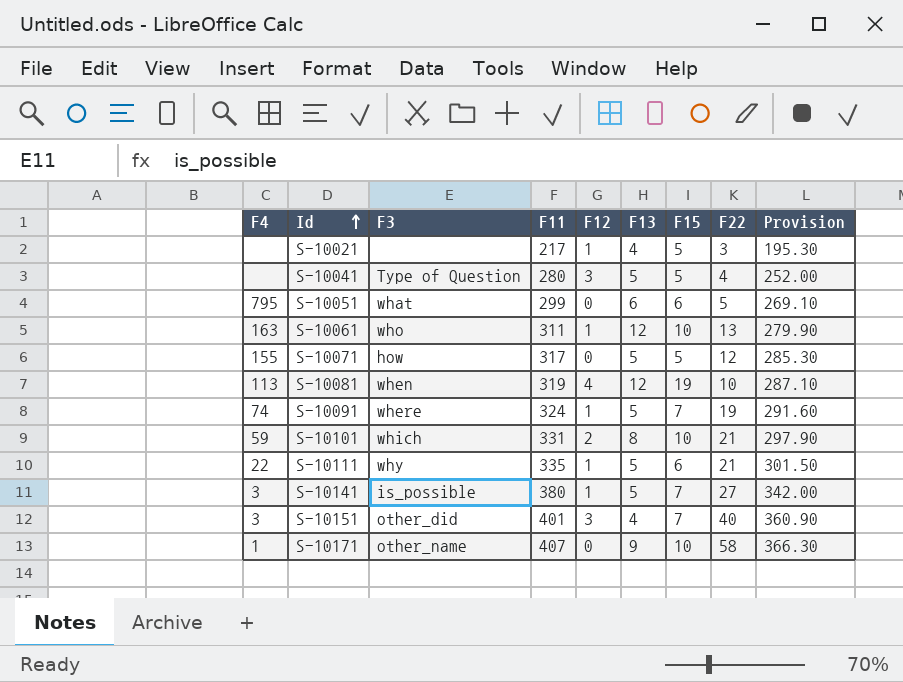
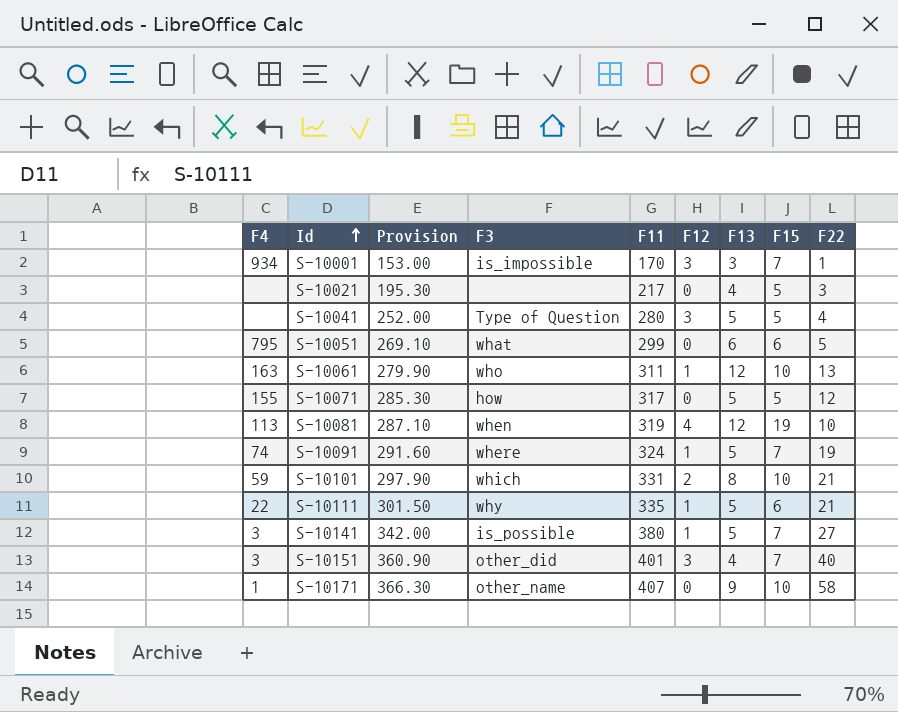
column Provision | position: 9 -> 3
row S-10001: none -> 934 | 153.00 | is_impossible | 170 | 3 | 3 | 7 | 1
S-10021 | F12: 1 -> 0

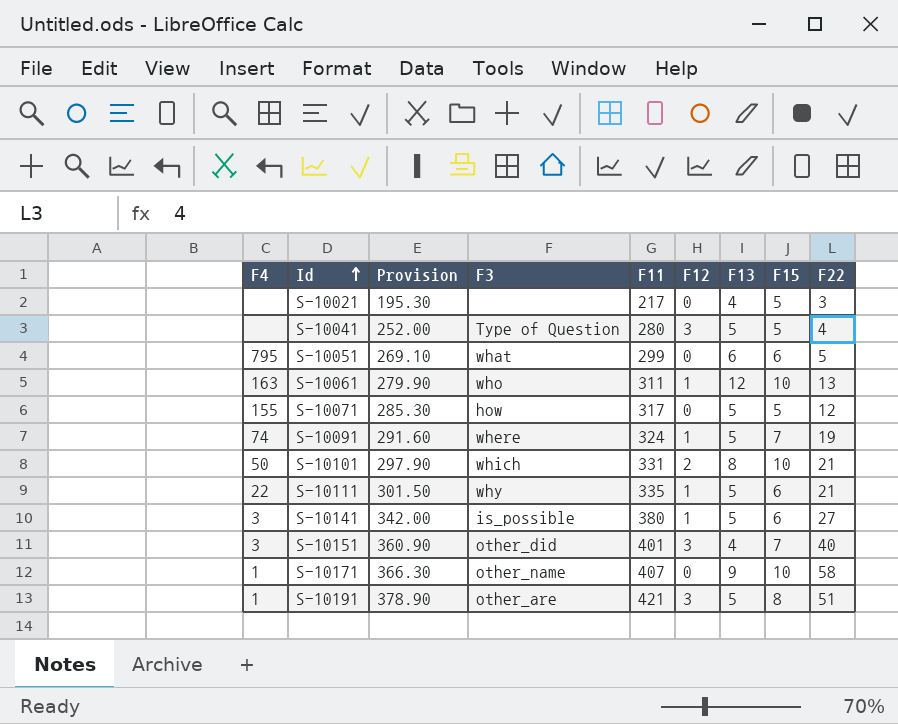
row S-10001: 934 | 153.00 | is_impossible | 170 | 3 | 3 | 7 | 1 -> none
row S-10081: 113 | 287.10 | when | 319 | 4 | 12 | 19 | 10 -> none
S-10101 | F4: 59 -> 50
S-10141 | F15: 7 -> 6
row S-10191: none -> 1 | 378.90 | other_are | 421 | 3 | 5 | 8 | 51

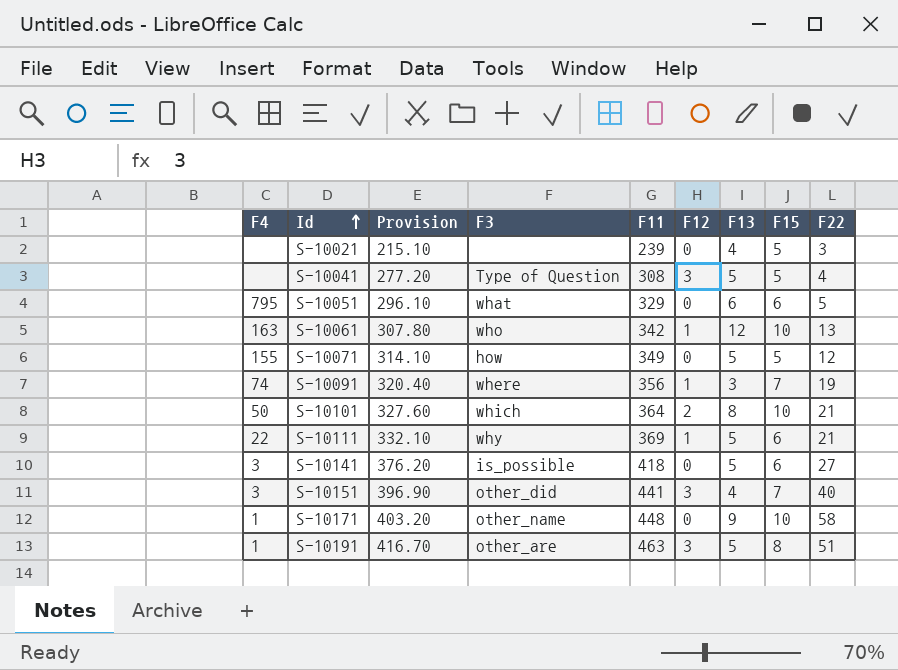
S-10021 | Provision: 195.30 -> 215.10
S-10021 | F11: 217 -> 239
S-10041 | Provision: 252.00 -> 277.20
S-10041 | F11: 280 -> 308
S-10051 | Provision: 269.10 -> 296.10
S-10051 | F11: 299 -> 329
S-10061 | Provision: 279.90 -> 307.80
S-10061 | F11: 311 -> 342
S-10071 | Provision: 285.30 -> 314.10
S-10071 | F11: 317 -> 349
S-10091 | Provision: 291.60 -> 320.40
S-10091 | F11: 324 -> 356
S-10091 | F13: 5 -> 3
S-10101 | Provision: 297.90 -> 327.60
S-10101 | F11: 331 -> 364
S-10111 | Provision: 301.50 -> 332.10
S-10111 | F11: 335 -> 369
S-10141 | Provision: 342.00 -> 376.20
S-10141 | F11: 380 -> 418
S-10141 | F12: 1 -> 0
S-10151 | Provision: 360.90 -> 396.90
S-10151 | F11: 401 -> 441
S-10171 | Provision: 366.30 -> 403.20
S-10171 | F11: 407 -> 448
S-10191 | Provision: 378.90 -> 416.70
S-10191 | F11: 421 -> 463

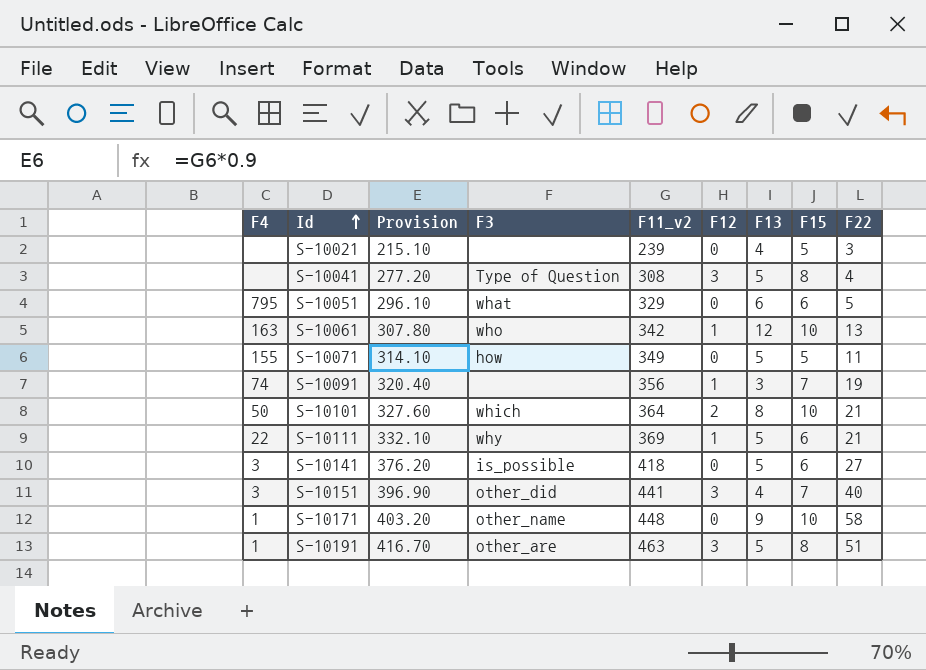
column name: F11 -> F11_v2
S-10041 | F15: 5 -> 8
S-10071 | F22: 12 -> 11
S-10091 | F3: where -> none

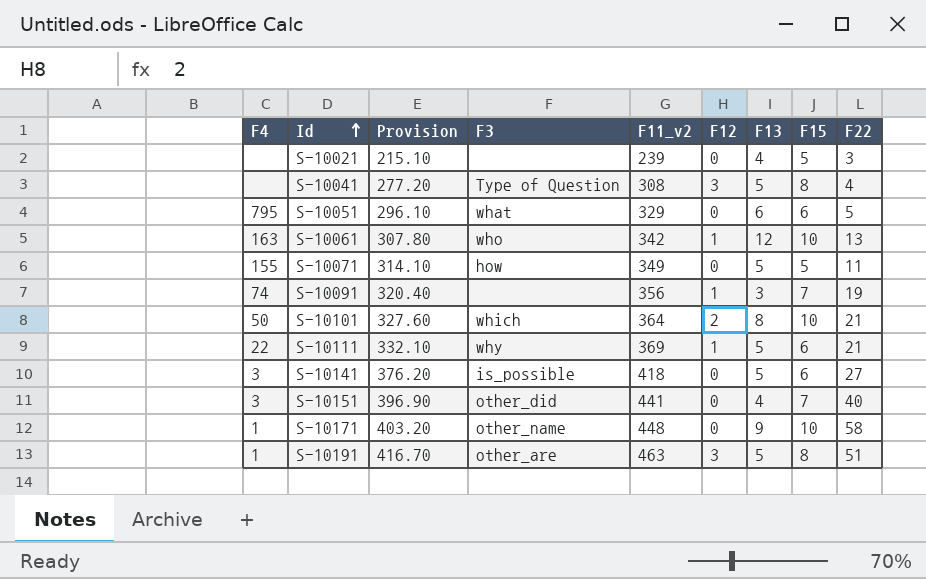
S-10151 | F12: 3 -> 0

